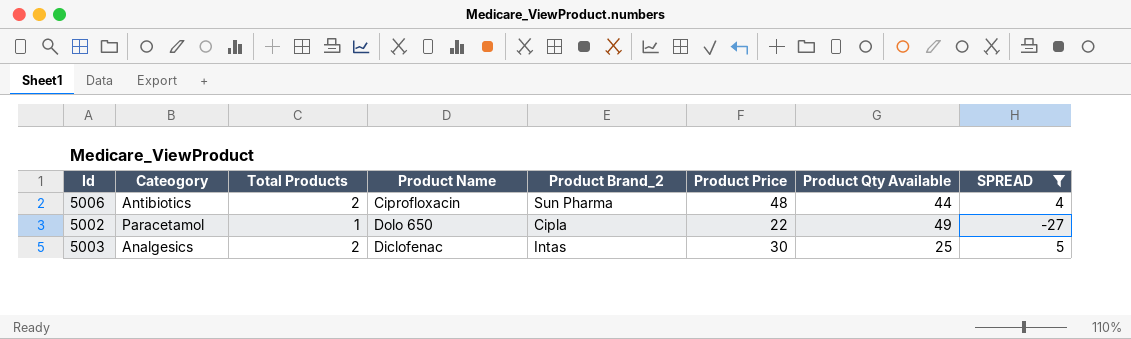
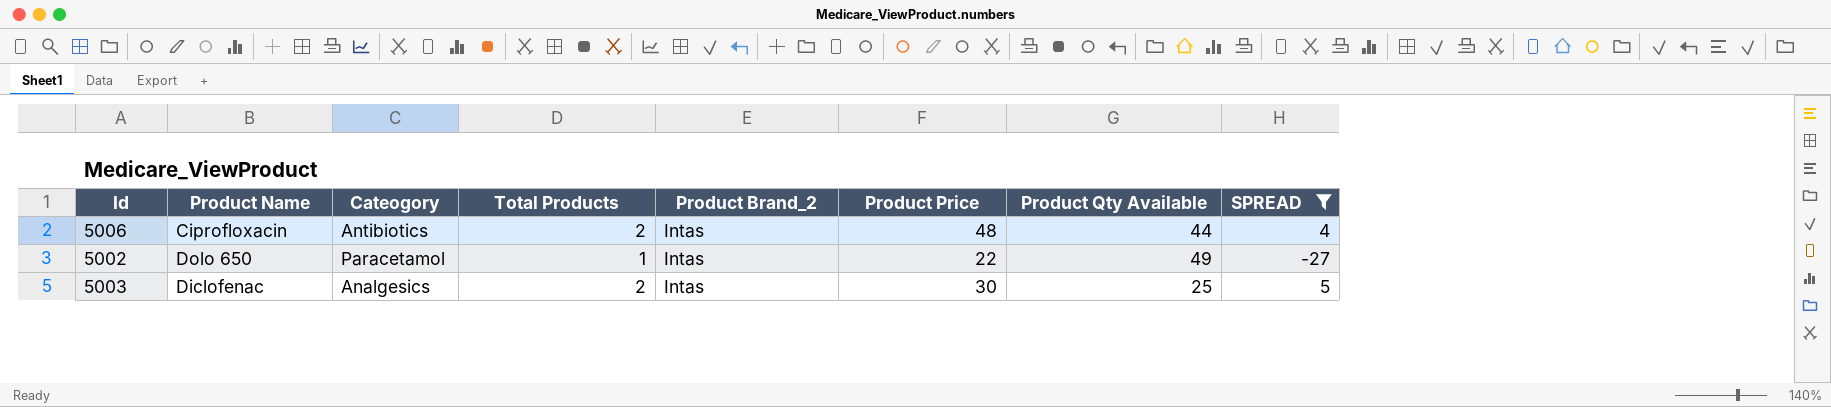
column Product Name | position: 4 -> 2
5006 | Product Brand_2: Sun Pharma -> Intas
5002 | Product Brand_2: Cipla -> Intas

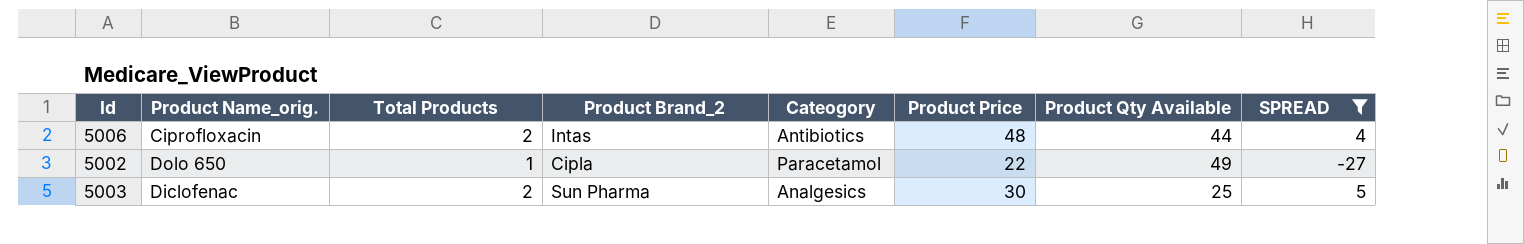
column name: Product Name -> Product Name_orig.
column Cateogory | position: 3 -> 5
5002 | Product Brand_2: Intas -> Cipla
5003 | Product Brand_2: Intas -> Sun Pharma

